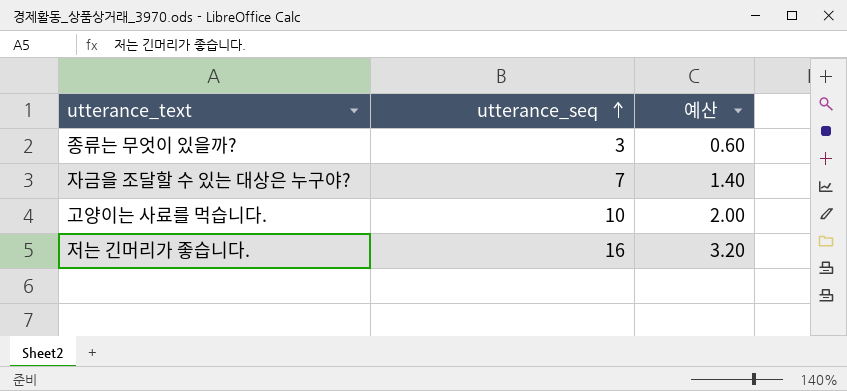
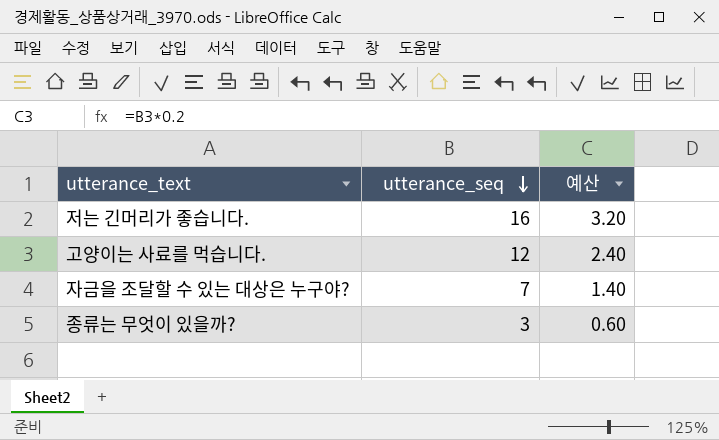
row order: utterance_seq ascending -> utterance_seq descending
고양이는 사료를 먹습니다. | utterance_seq: 10 -> 12
고양이는 사료를 먹습니다. | 예산: 2.00 -> 2.40

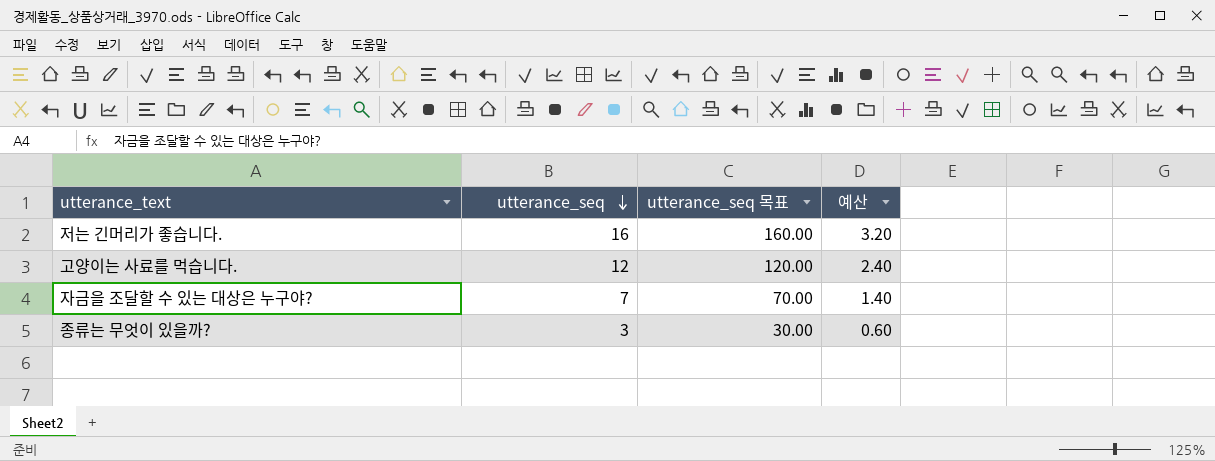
column utterance_seq 목표 | formula: none -> [utterance_seq] * 10

